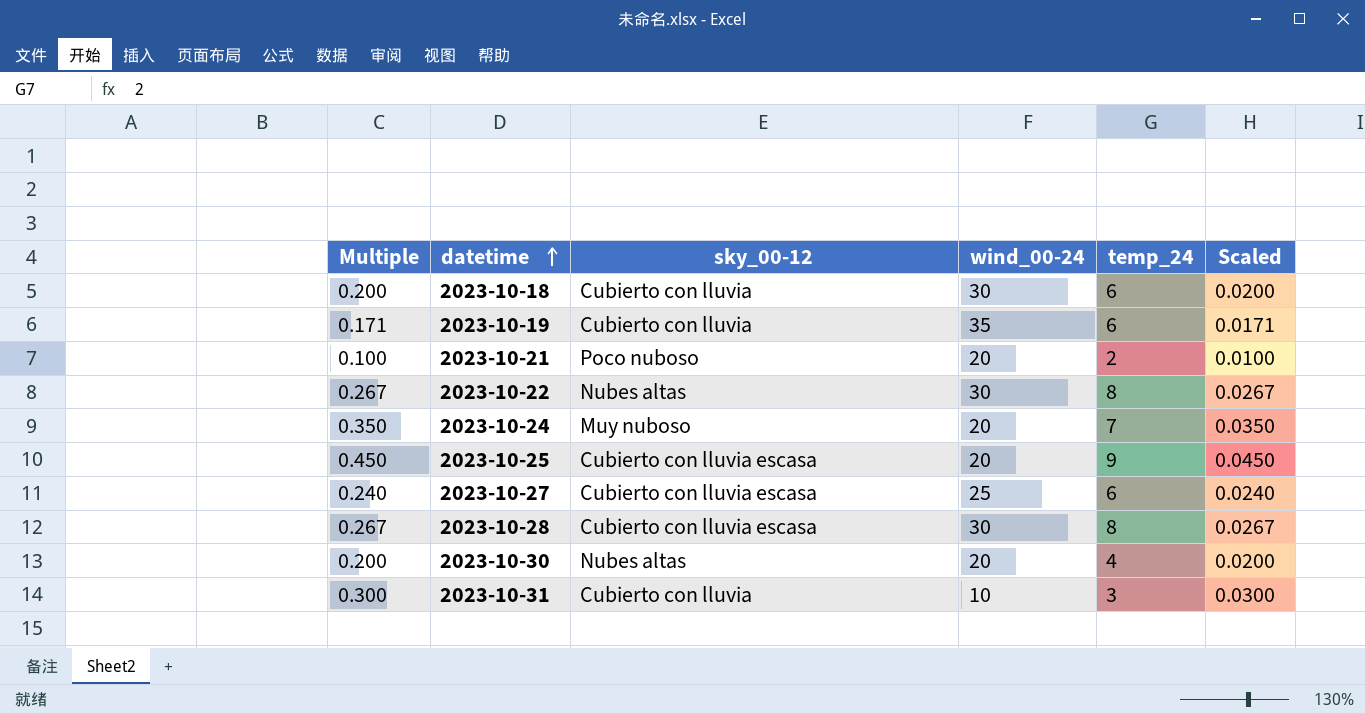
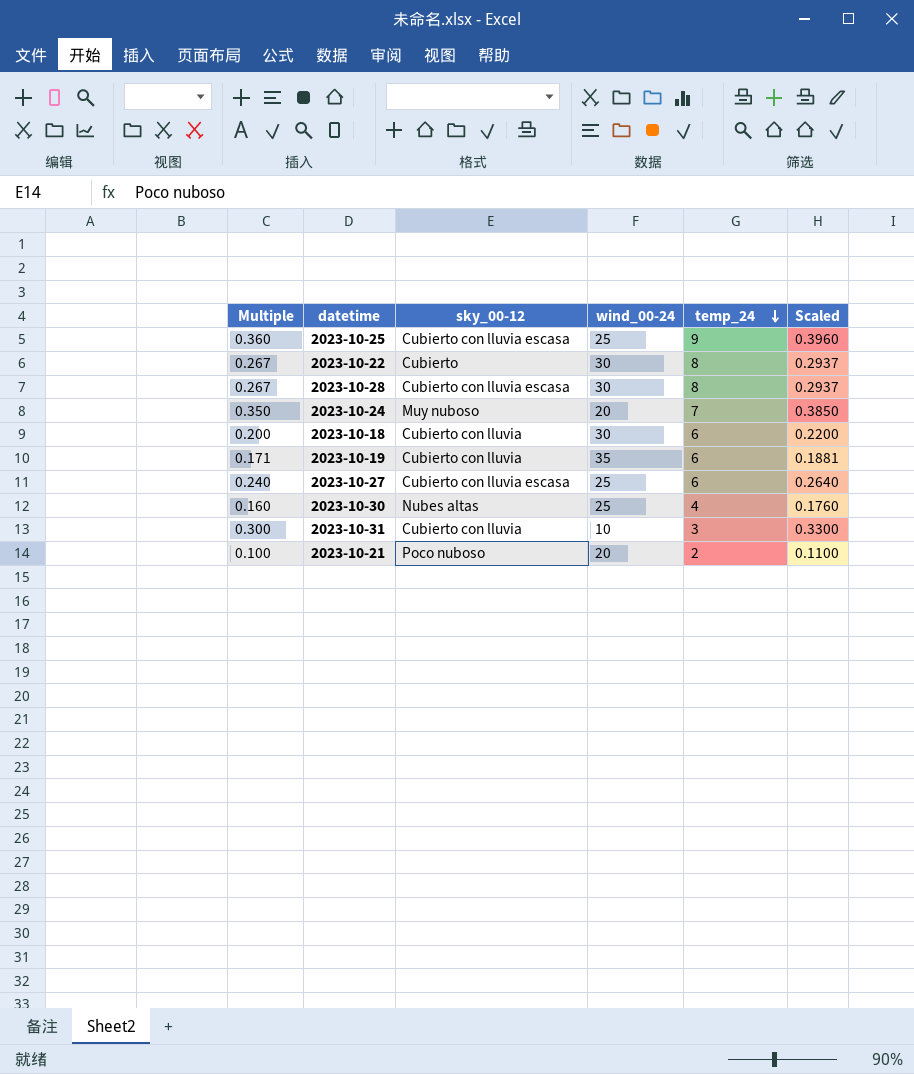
row order: datetime ascending -> temp_24 descending
column Scaled | formula: [Multiple] * 0.1 -> [Multiple] * 1.1
2023-10-25 | Multiple: 0.450 -> 0.360
2023-10-25 | wind_00-24: 20 -> 25
2023-10-22 | sky_00-12: Nubes altas -> Cubierto
2023-10-30 | Multiple: 0.200 -> 0.160
2023-10-30 | wind_00-24: 20 -> 25

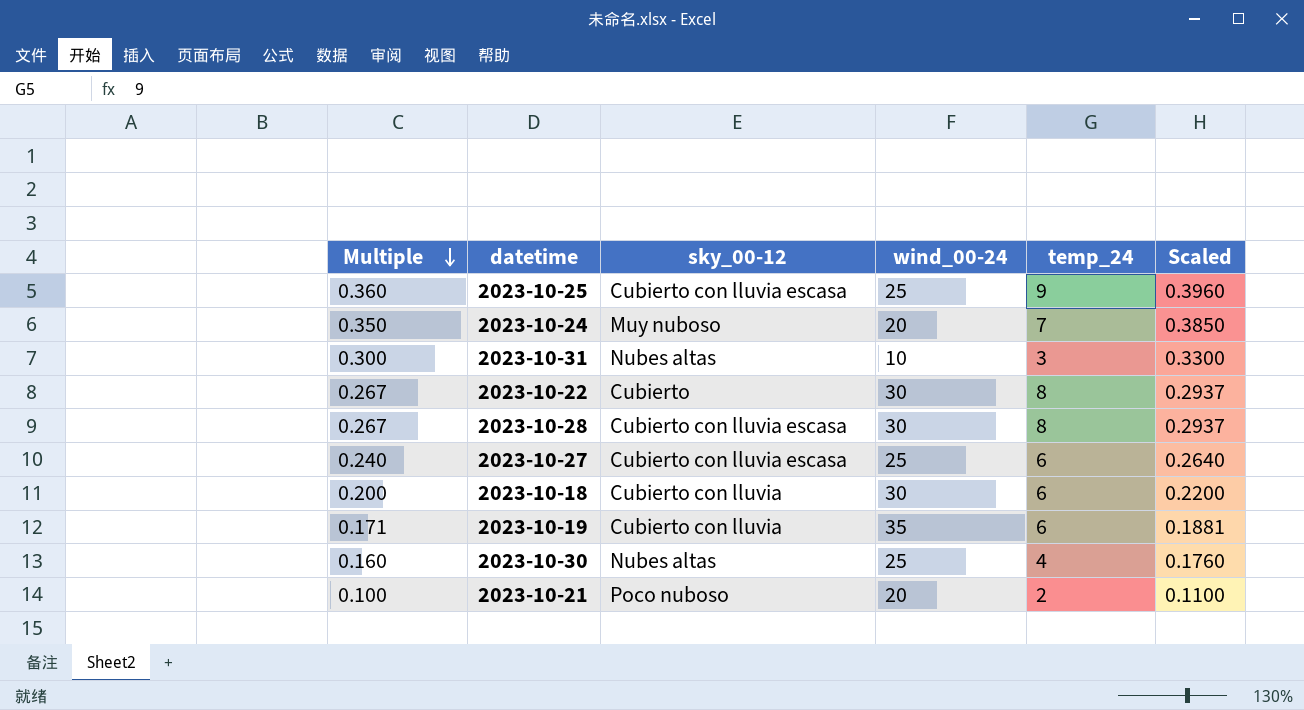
row order: temp_24 descending -> Multiple descending
2023-10-31 | sky_00-12: Cubierto con lluvia -> Nubes altas

